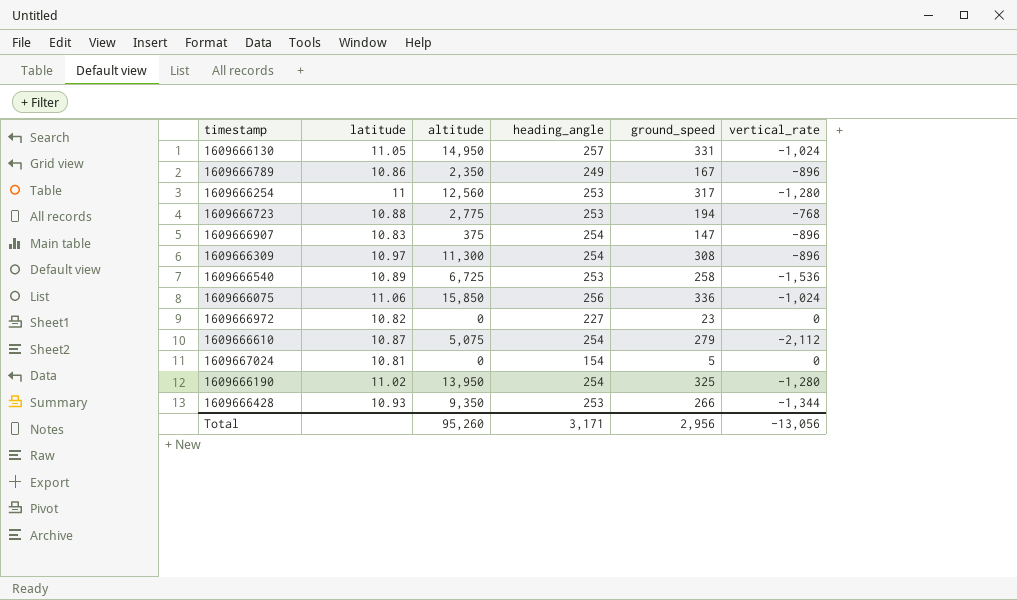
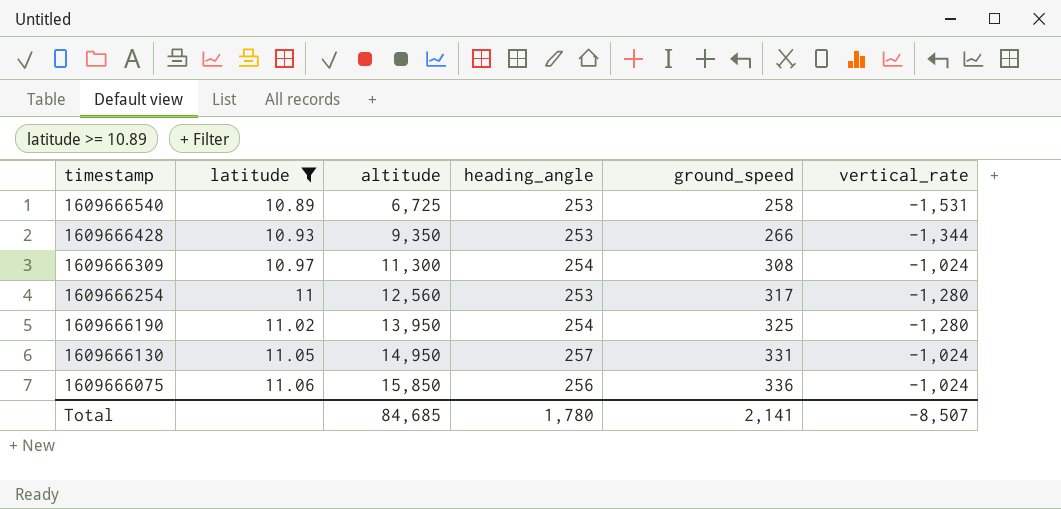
filter: none -> latitude >= 10.89
row order: none -> timestamp descending
1609666540 | vertical_rate: -1,536 -> -1,531
1609666309 | vertical_rate: -896 -> -1,024
Total | altitude: 95,260 -> 84,685
Total | heading_angle: 3,171 -> 1,780
Total | ground_speed: 2,956 -> 2,141
Total | vertical_rate: -13,056 -> -8,507

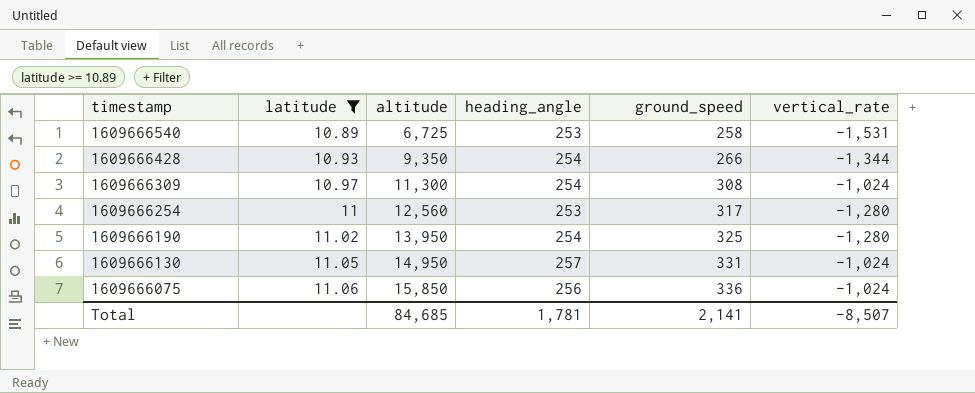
1609666428 | heading_angle: 253 -> 254
Total | heading_angle: 1,780 -> 1,781

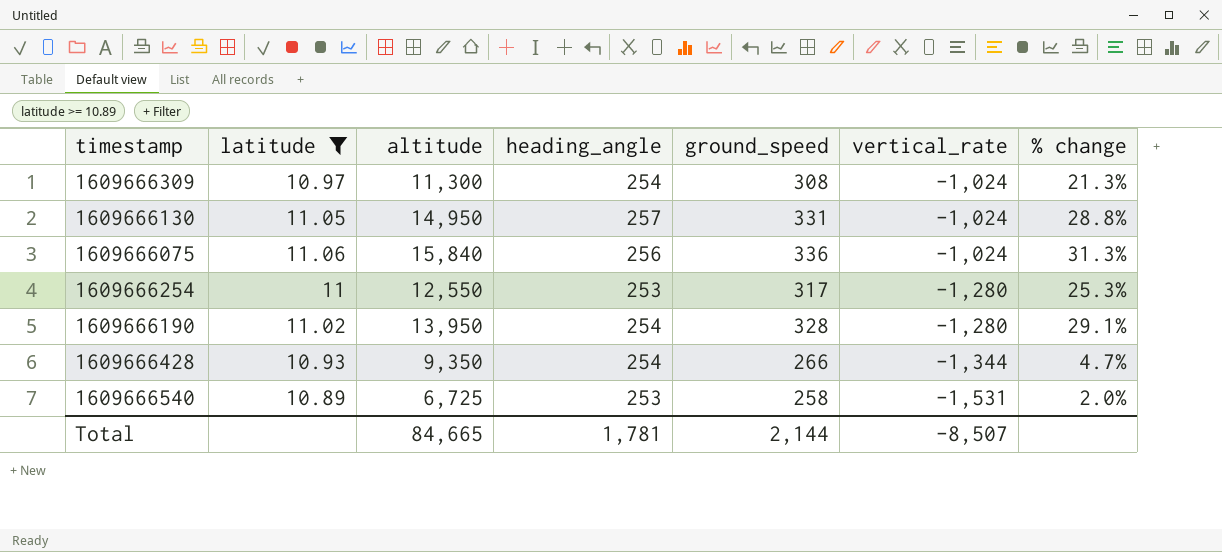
row order: timestamp descending -> vertical_rate descending
column % change | formula: none -> ([ground_speed] - [heading_angle]) / [heading_angle]
1609666075 | altitude: 15,850 -> 15,840
1609666254 | altitude: 12,560 -> 12,550
1609666190 | ground_speed: 325 -> 328
Total | altitude: 84,685 -> 84,665
Total | ground_speed: 2,141 -> 2,144

